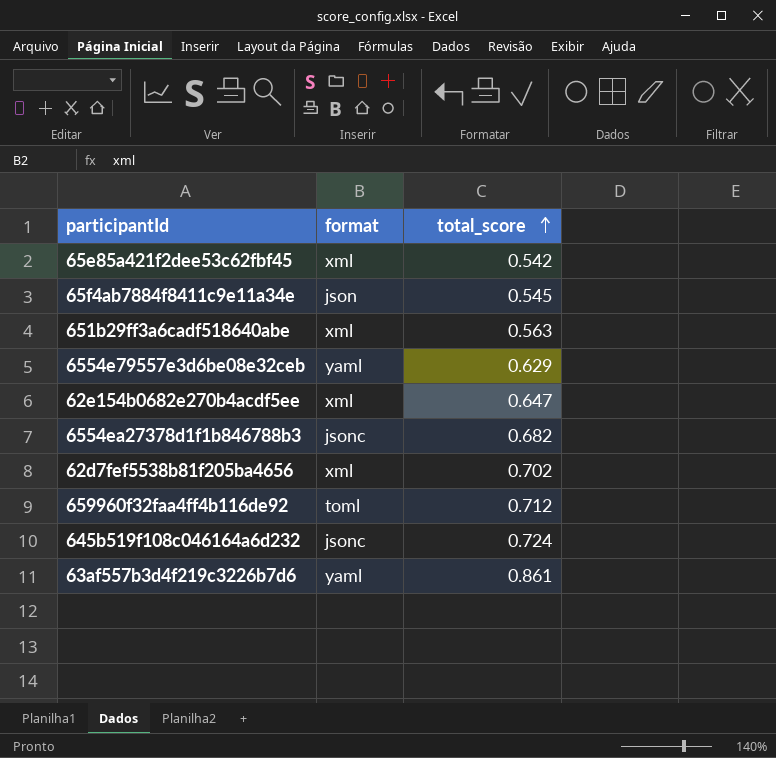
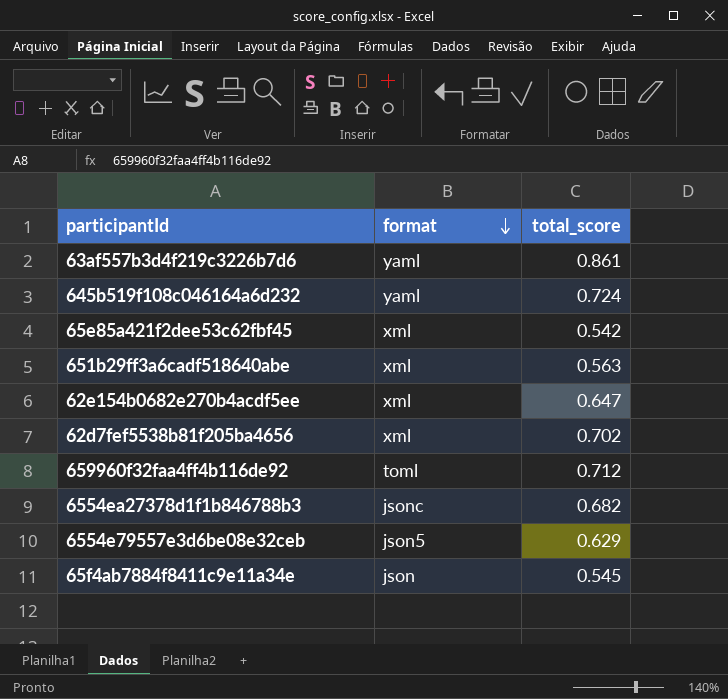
row order: total_score ascending -> format descending
645b519f108c046164a6d232 | format: jsonc -> yaml
6554e79557e3d6be08e32ceb | format: yaml -> json5

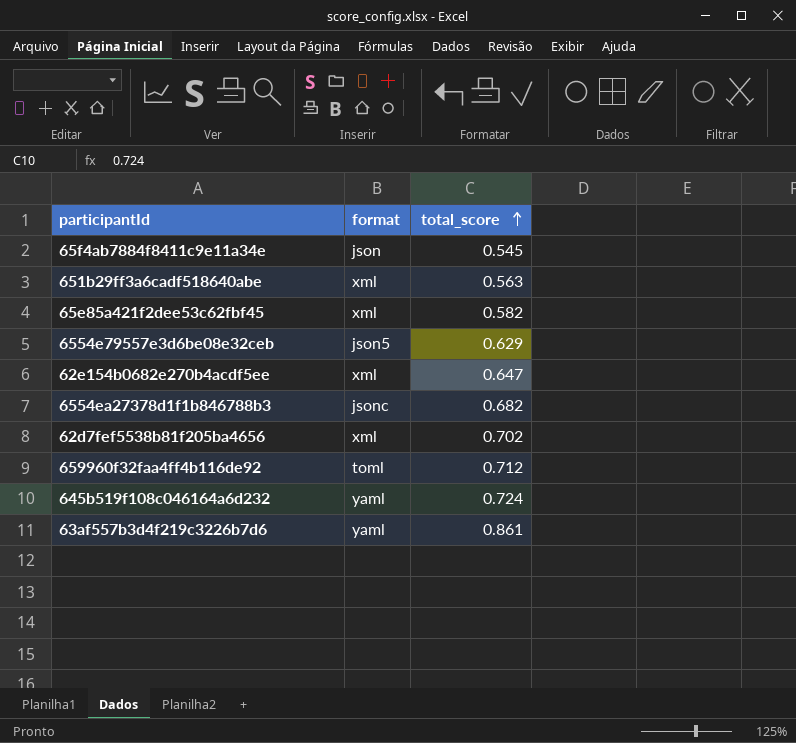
row order: format descending -> total_score ascending
65e85a421f2dee53c62fbf45 | total_score: 0.542 -> 0.582

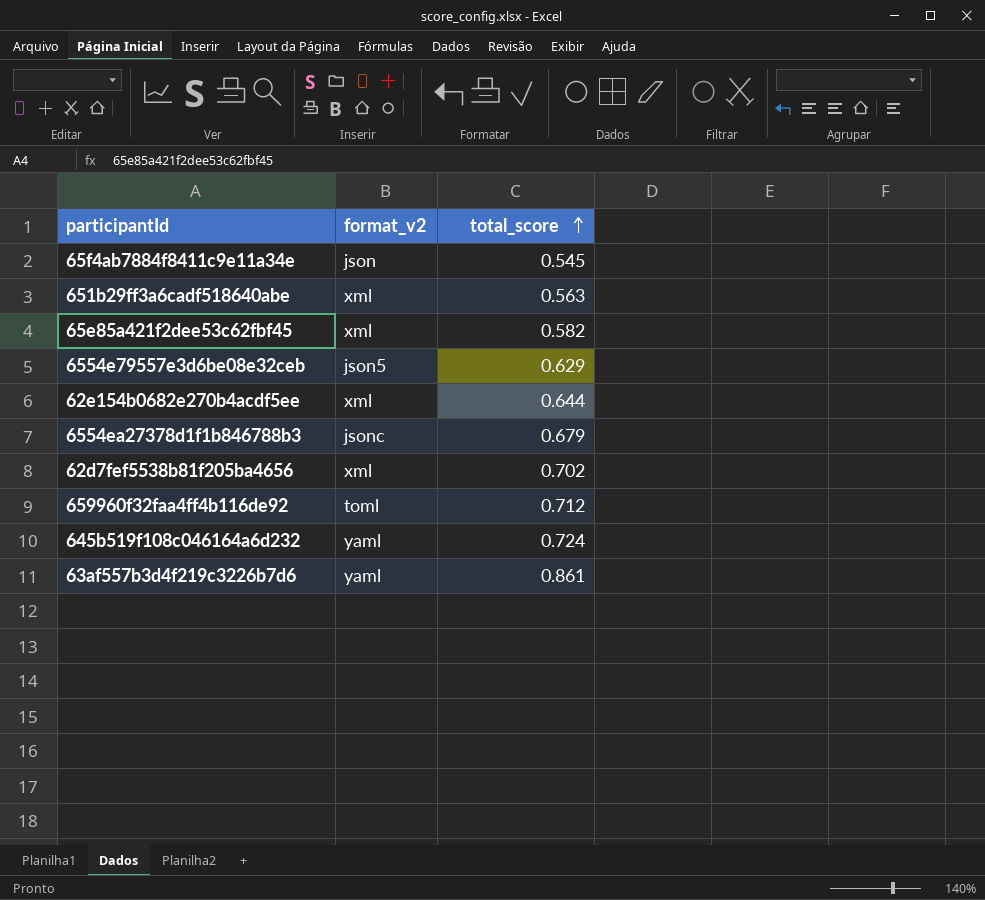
column name: format -> format_v2
62e154b0682e270b4acdf5ee | total_score: 0.647 -> 0.644
6554ea27378d1f1b846788b3 | total_score: 0.682 -> 0.679

